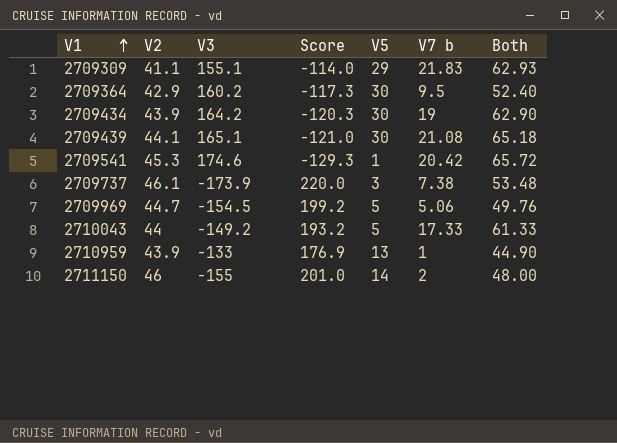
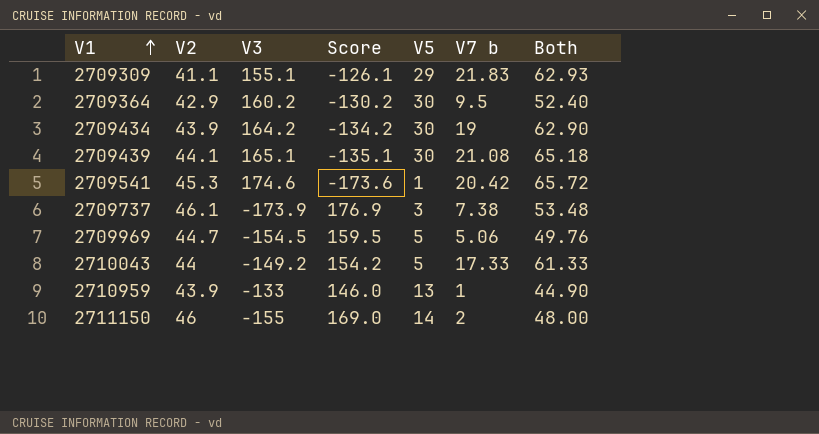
column Score | formula: [V2] - [V3] -> [V5] - [V3]

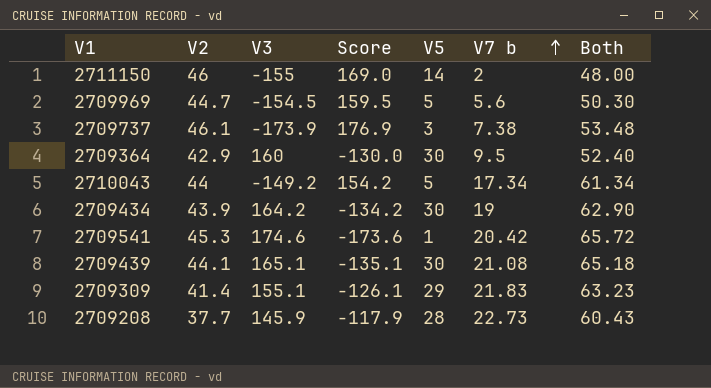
row order: V1 ascending -> V7 b ascending
row 2710959: 43.9 | -133 | 146.0 | 13 | 1 | 44.90 -> none
2709969 | V7 b: 5.06 -> 5.6
2709969 | Both: 49.76 -> 50.30
2709364 | V3: 160.2 -> 160
2709364 | Score: -130.2 -> -130.0
2710043 | V7 b: 17.33 -> 17.34
2710043 | Both: 61.33 -> 61.34
2709309 | V2: 41.1 -> 41.4
2709309 | Both: 62.93 -> 63.23
row 2709208: none -> 37.7 | 145.9 | -117.9 | 28 | 22.73 | 60.43

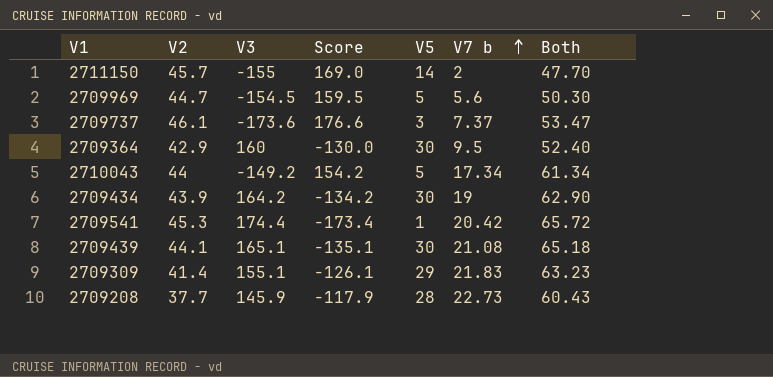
2711150 | V2: 46 -> 45.7
2711150 | Both: 48.00 -> 47.70
2709737 | V3: -173.9 -> -173.6
2709737 | Score: 176.9 -> 176.6
2709737 | V7 b: 7.38 -> 7.37
2709737 | Both: 53.48 -> 53.47
2709541 | V3: 174.6 -> 174.4
2709541 | Score: -173.6 -> -173.4

